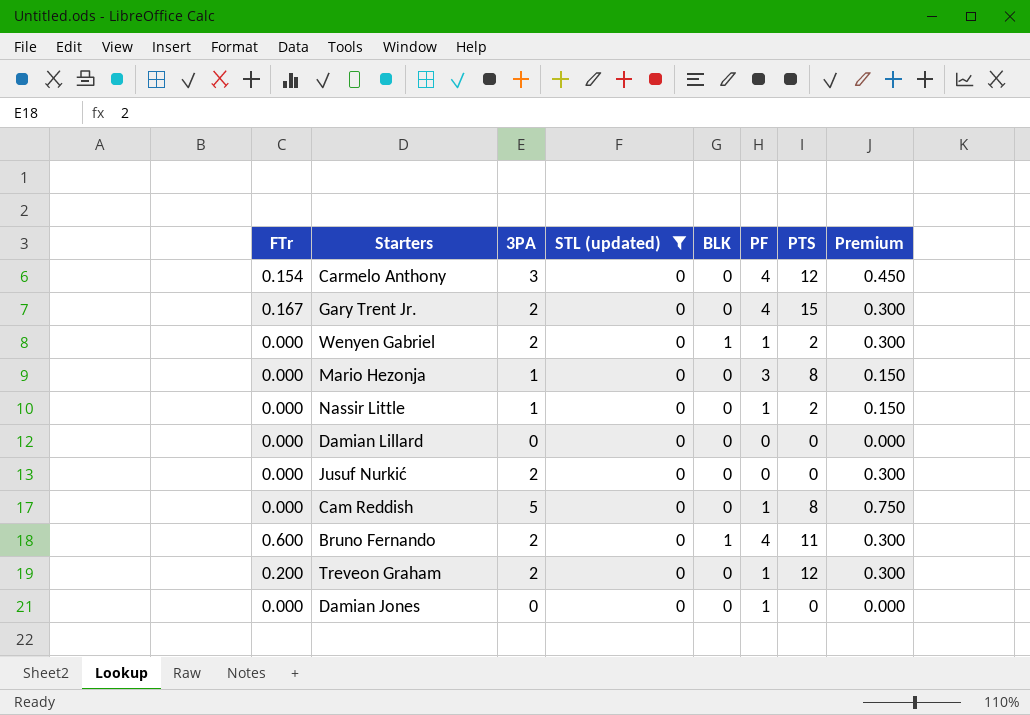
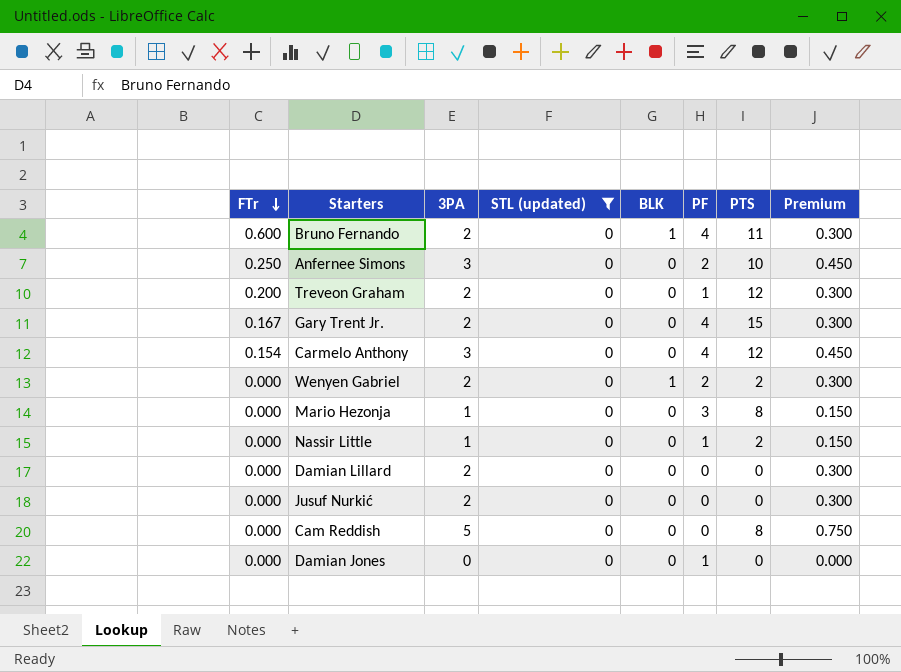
row order: none -> FTr descending
row Anfernee Simons: none -> 0.250 | 3 | 0 | 0 | 2 | 10 | 0.450
Wenyen Gabriel | PF: 1 -> 2
Damian Lillard | 3PA: 0 -> 2
Damian Lillard | Premium: 0.000 -> 0.300
Cam Reddish | PF: 1 -> 0

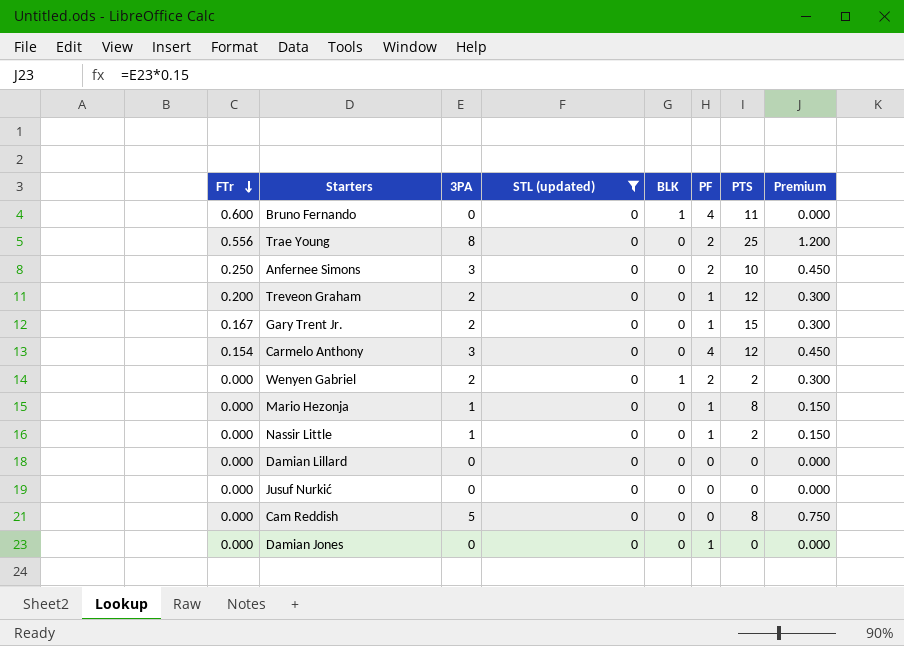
Bruno Fernando | 3PA: 2 -> 0
Bruno Fernando | Premium: 0.300 -> 0.000
row Trae Young: none -> 0.556 | 8 | 0 | 0 | 2 | 25 | 1.200
Gary Trent Jr. | PF: 4 -> 1
Mario Hezonja | PF: 3 -> 1
Damian Lillard | 3PA: 2 -> 0
Damian Lillard | Premium: 0.300 -> 0.000
Jusuf Nurkić | 3PA: 2 -> 0
Jusuf Nurkić | Premium: 0.300 -> 0.000

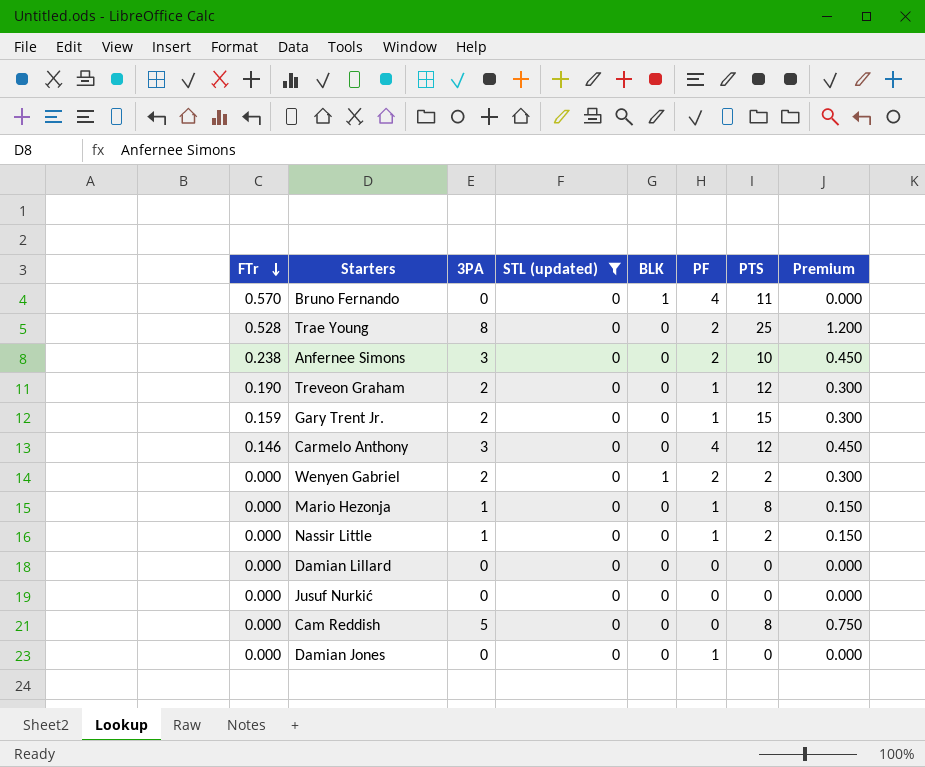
Bruno Fernando | FTr: 0.600 -> 0.570
Trae Young | FTr: 0.556 -> 0.528
Anfernee Simons | FTr: 0.250 -> 0.238
Treveon Graham | FTr: 0.200 -> 0.190
Gary Trent Jr. | FTr: 0.167 -> 0.159
Carmelo Anthony | FTr: 0.154 -> 0.146

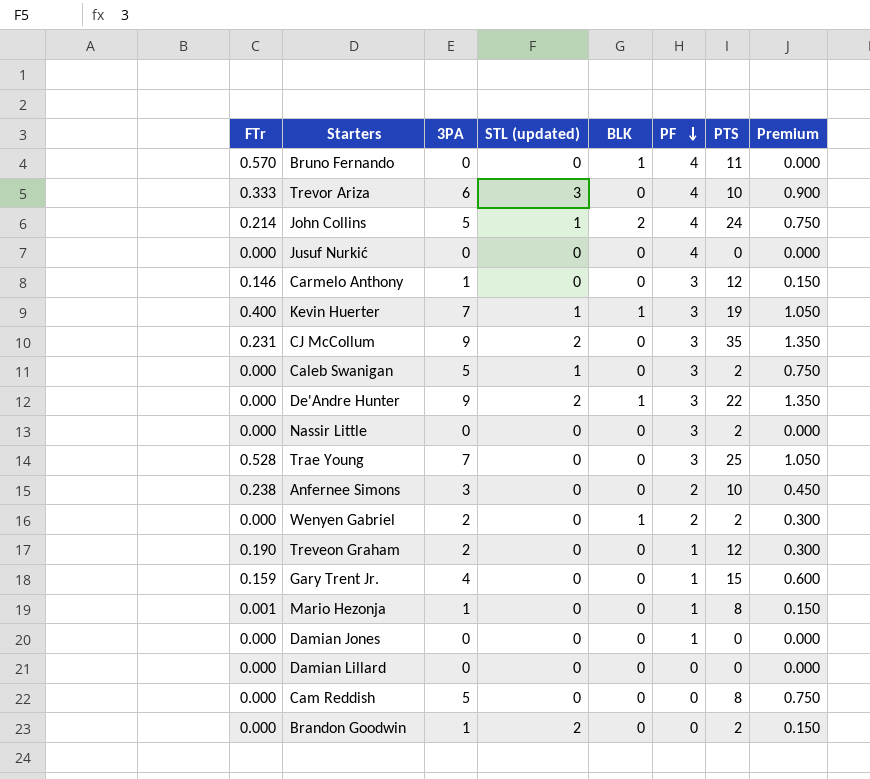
filter: STL (updated) = 0 -> none
row order: FTr descending -> PF descending
Jusuf Nurkić | PF: 0 -> 4
Carmelo Anthony | 3PA: 3 -> 1
Carmelo Anthony | PF: 4 -> 3
Carmelo Anthony | Premium: 0.450 -> 0.150
Nassir Little | 3PA: 1 -> 0
Nassir Little | PF: 1 -> 3
Nassir Little | Premium: 0.150 -> 0.000
Trae Young | 3PA: 8 -> 7
Trae Young | PF: 2 -> 3
Trae Young | Premium: 1.200 -> 1.050
Gary Trent Jr. | 3PA: 2 -> 4
Gary Trent Jr. | Premium: 0.300 -> 0.600
Mario Hezonja | FTr: 0.000 -> 0.001

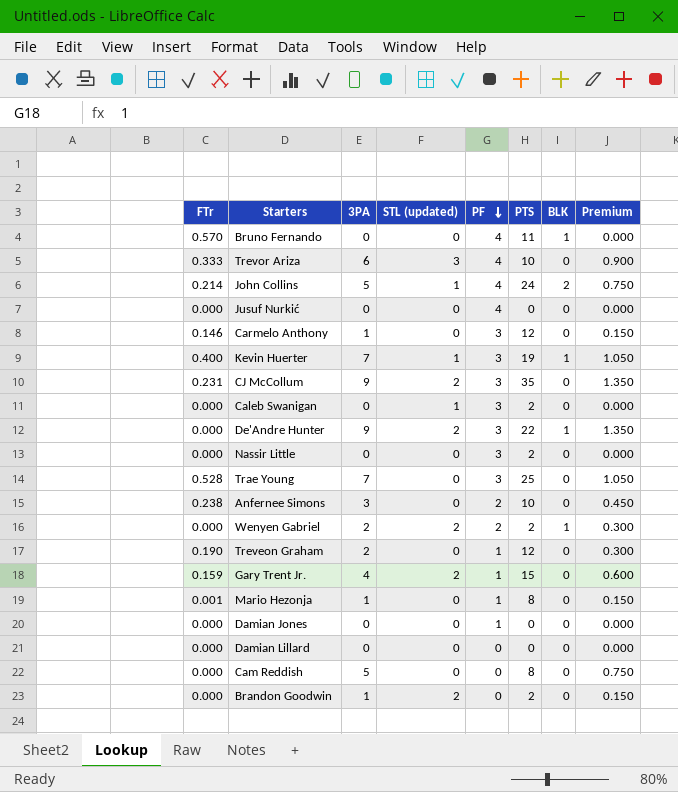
column BLK | position: 5 -> 7
Caleb Swanigan | 3PA: 5 -> 0
Caleb Swanigan | Premium: 0.750 -> 0.000
Wenyen Gabriel | STL (updated): 0 -> 2
Gary Trent Jr. | STL (updated): 0 -> 2

